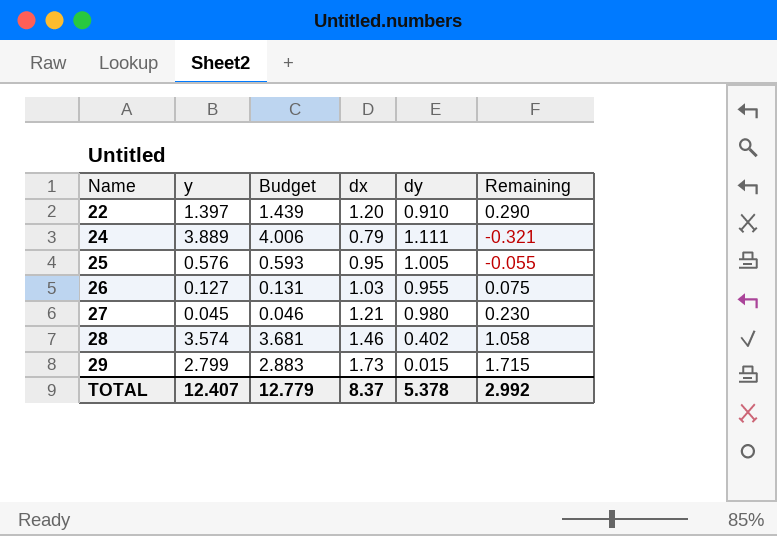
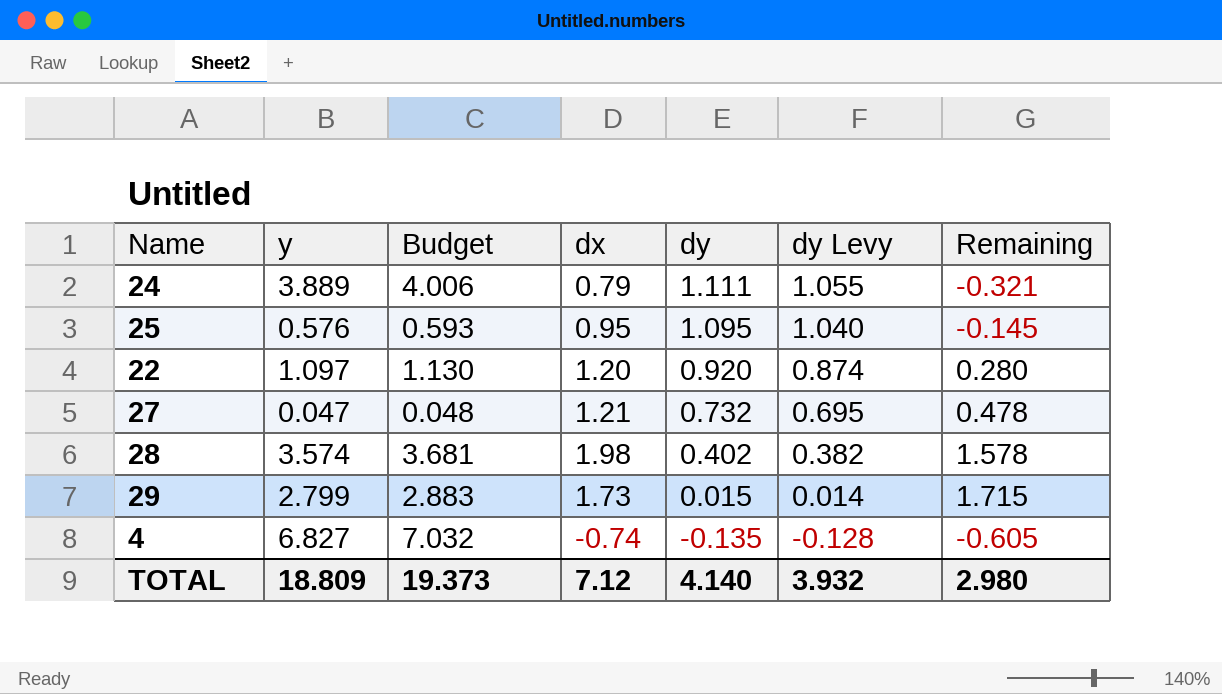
row order: Name ascending -> dy descending
column dy Levy | formula: none -> [dy] * 0.95
row 26: 0.127 | 0.131 | 1.03 | 0.955 | 0.075 -> none
25 | dy: 1.005 -> 1.095
25 | Remaining: -0.055 -> -0.145
22 | y: 1.397 -> 1.097
22 | Budget: 1.439 -> 1.130
22 | dy: 0.910 -> 0.920
22 | Remaining: 0.290 -> 0.280
27 | y: 0.045 -> 0.047
27 | Budget: 0.046 -> 0.048
27 | dy: 0.980 -> 0.732
27 | Remaining: 0.230 -> 0.478
28 | dx: 1.46 -> 1.98
28 | Remaining: 1.058 -> 1.578
row 4: none -> 6.827 | 7.032 | -0.74 | -0.135 | -0.128 | -0.605
TOTAL | y: 12.407 -> 18.809
TOTAL | Budget: 12.779 -> 19.373
TOTAL | dx: 8.37 -> 7.12
TOTAL | dy: 5.378 -> 4.140
TOTAL | Remaining: 2.992 -> 2.980

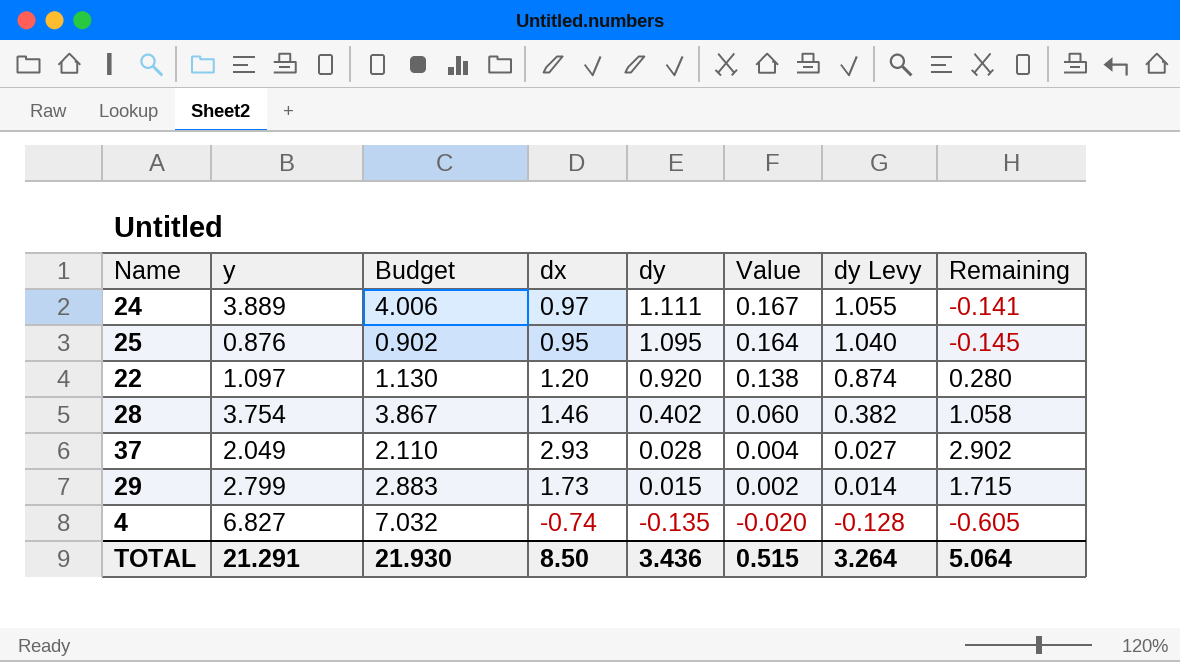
column Value | formula: none -> [dy] * 0.15
row 27: 0.047 | 0.048 | 1.21 | 0.732 | 0.695 | 0.478 -> none
24 | dx: 0.79 -> 0.97
24 | Remaining: -0.321 -> -0.141
25 | y: 0.576 -> 0.876
25 | Budget: 0.593 -> 0.902
28 | y: 3.574 -> 3.754
28 | Budget: 3.681 -> 3.867
28 | dx: 1.98 -> 1.46
28 | Remaining: 1.578 -> 1.058
row 37: none -> 2.049 | 2.110 | 2.93 | 0.028 | 0.004 | 0.027 | 2.902
TOTAL | y: 18.809 -> 21.291
TOTAL | Budget: 19.373 -> 21.930
TOTAL | dx: 7.12 -> 8.50
TOTAL | dy: 4.140 -> 3.436
TOTAL | dy Levy: 3.932 -> 3.264
TOTAL | Remaining: 2.980 -> 5.064

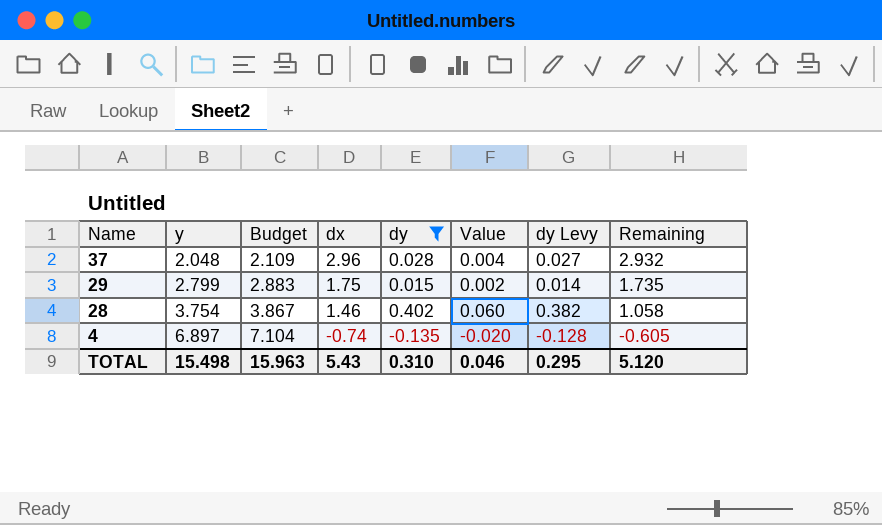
filter: none -> dy <= 0.402
row order: dy descending -> Name descending
37 | y: 2.049 -> 2.048
37 | Budget: 2.110 -> 2.109
37 | dx: 2.93 -> 2.96
37 | Remaining: 2.902 -> 2.932
29 | dx: 1.73 -> 1.75
29 | Remaining: 1.715 -> 1.735
4 | y: 6.827 -> 6.897
4 | Budget: 7.032 -> 7.104
TOTAL | y: 21.291 -> 15.498
TOTAL | Budget: 21.930 -> 15.963
TOTAL | dx: 8.50 -> 5.43
TOTAL | dy: 3.436 -> 0.310
TOTAL | Value: 0.515 -> 0.046
TOTAL | dy Levy: 3.264 -> 0.295
TOTAL | Remaining: 5.064 -> 5.120

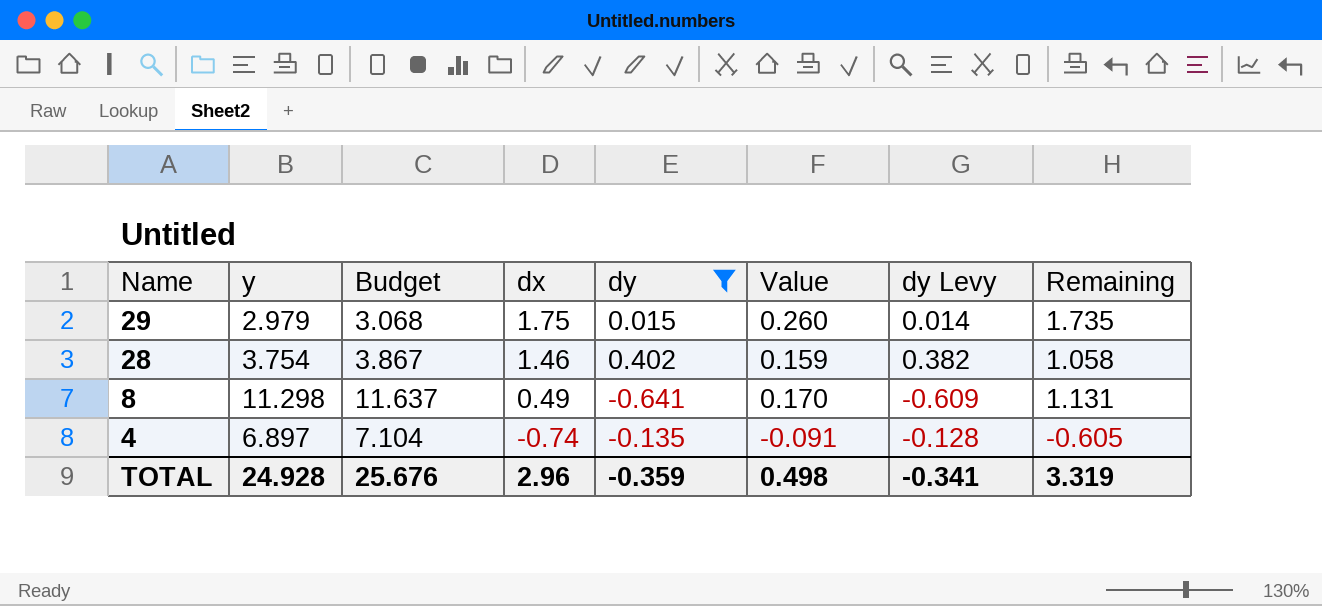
column Value | formula: [dy] * 0.15 -> [Remaining] * 0.15
row 37: 2.048 | 2.109 | 2.96 | 0.028 | 0.004 | 0.027 | 2.932 -> none
29 | y: 2.799 -> 2.979
29 | Budget: 2.883 -> 3.068
row 8: none -> 11.298 | 11.637 | 0.49 | -0.641 | 0.170 | -0.609 | 1.131
TOTAL | y: 15.498 -> 24.928
TOTAL | Budget: 15.963 -> 25.676
TOTAL | dx: 5.43 -> 2.96
TOTAL | dy: 0.310 -> -0.359
TOTAL | Value: 0.046 -> 0.498
TOTAL | dy Levy: 0.295 -> -0.341
TOTAL | Remaining: 5.120 -> 3.319

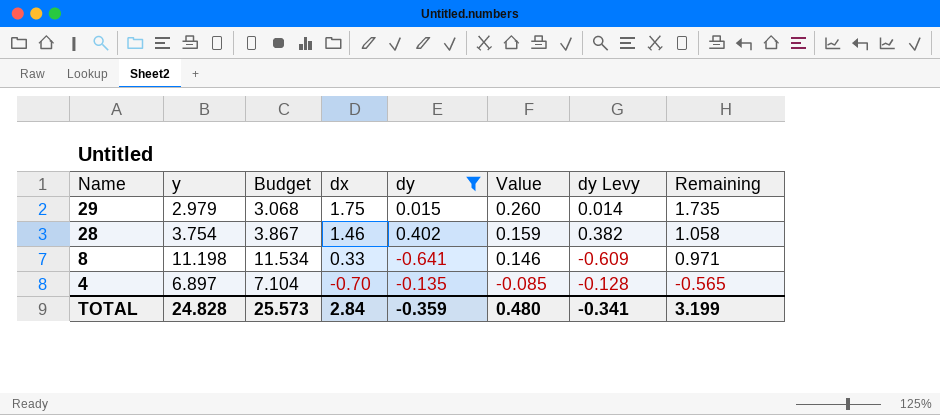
8 | y: 11.298 -> 11.198
8 | Budget: 11.637 -> 11.534
8 | dx: 0.49 -> 0.33
8 | Value: 0.170 -> 0.146
8 | Remaining: 1.131 -> 0.971
4 | dx: -0.74 -> -0.70
4 | Value: -0.091 -> -0.085
4 | Remaining: -0.605 -> -0.565
TOTAL | y: 24.928 -> 24.828
TOTAL | Budget: 25.676 -> 25.573
TOTAL | dx: 2.96 -> 2.84
TOTAL | Value: 0.498 -> 0.480
TOTAL | Remaining: 3.319 -> 3.199

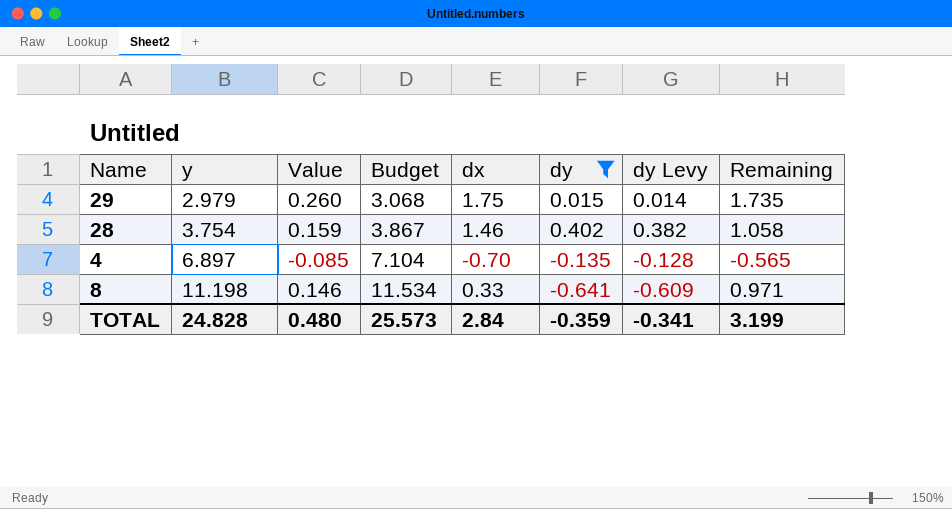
row order: Name descending -> y ascending
column Value | position: 6 -> 3

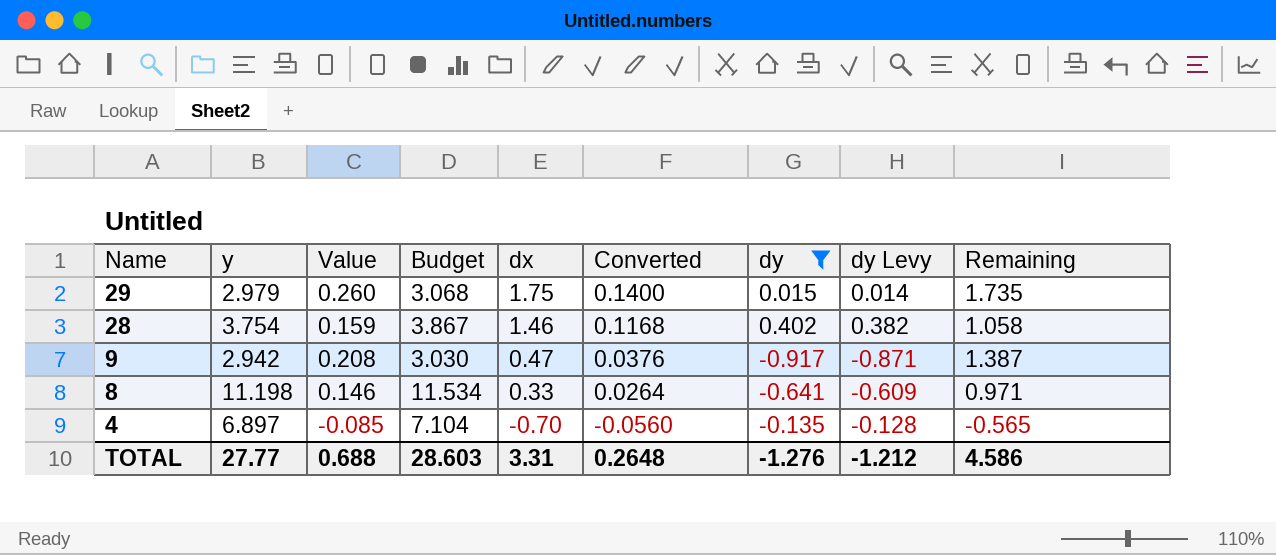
row order: y ascending -> Name descending
column Converted | formula: none -> [dx] * 0.08
row 9: none -> 2.942 | 0.208 | 3.030 | 0.47 | 0.0376 | -0.917 | -0.871 | 1.387
TOTAL | y: 24.828 -> 27.77
TOTAL | Value: 0.480 -> 0.688
TOTAL | Budget: 25.573 -> 28.603
TOTAL | dx: 2.84 -> 3.31
TOTAL | dy: -0.359 -> -1.276
TOTAL | dy Levy: -0.341 -> -1.212
TOTAL | Remaining: 3.199 -> 4.586

